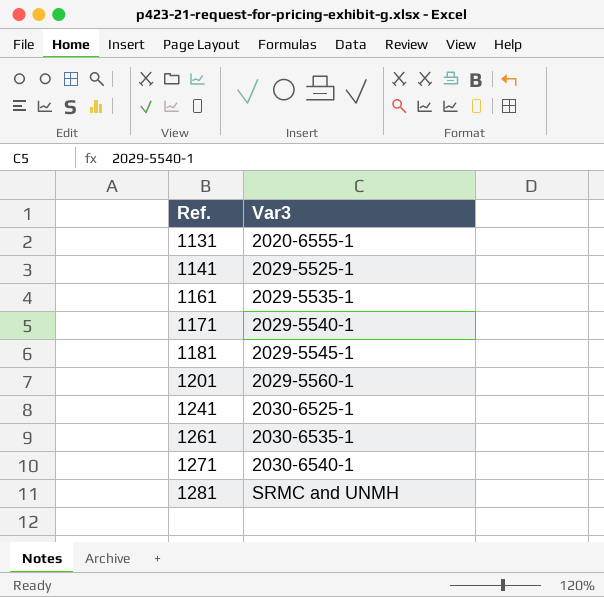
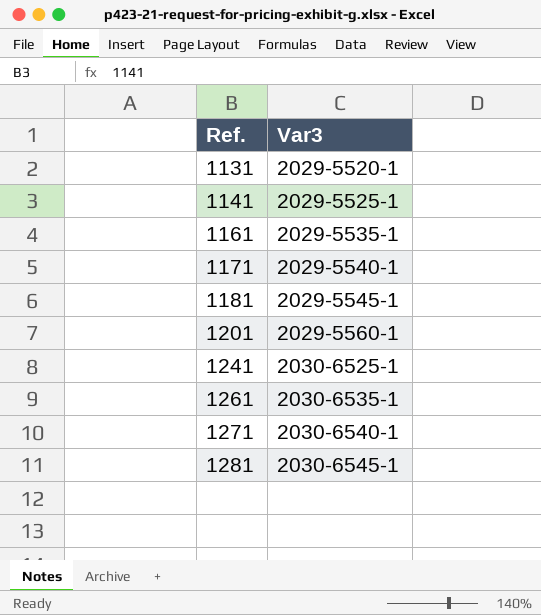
1131 | Var3: 2020-6555-1 -> 2029-5520-1
1281 | Var3: SRMC and UNMH -> 2030-6545-1

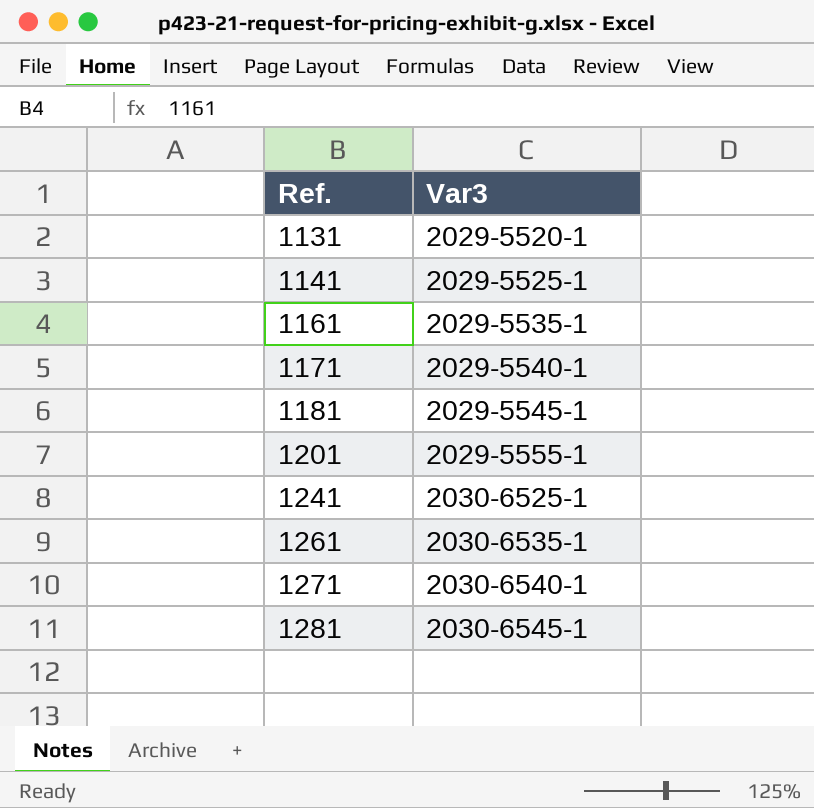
1201 | Var3: 2029-5560-1 -> 2029-5555-1

